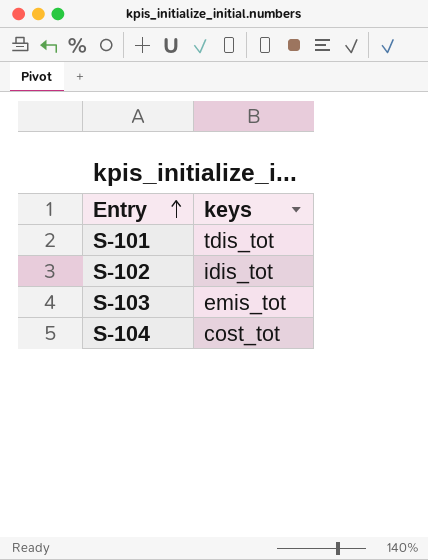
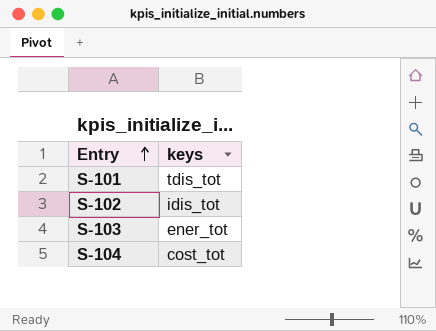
S-103 | keys: emis_tot -> ener_tot

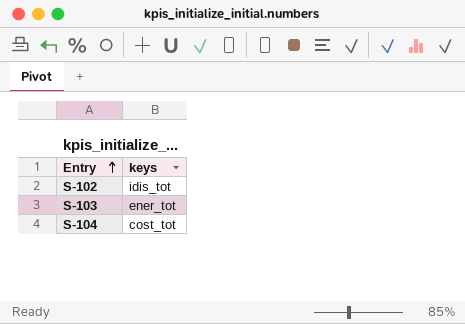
row S-101: tdis_tot -> none

